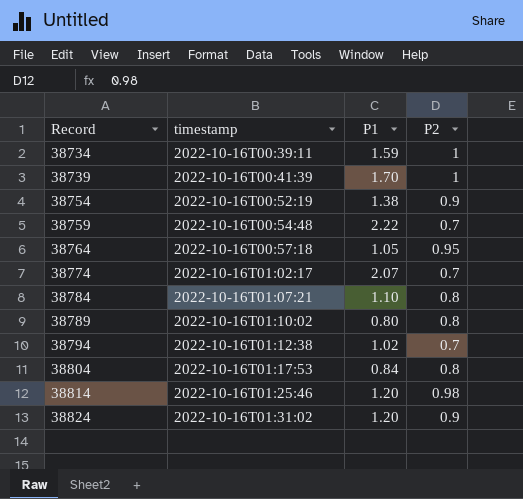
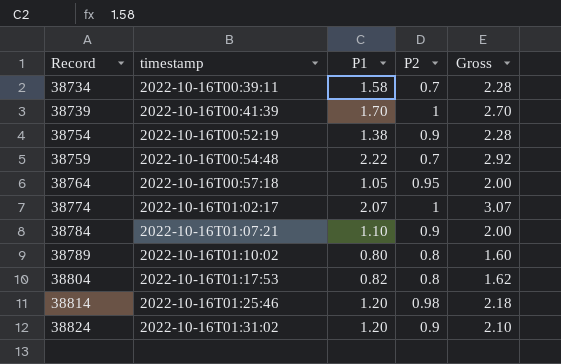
column Gross | formula: none -> [P1] + [P2]
row 38794: 2022-10-16T01:12:38 | 1.02 | 0.7 -> none
38734 | P1: 1.59 -> 1.58
38734 | P2: 1 -> 0.7
38774 | P2: 0.7 -> 1
38784 | P2: 0.8 -> 0.9
38804 | P1: 0.84 -> 0.82

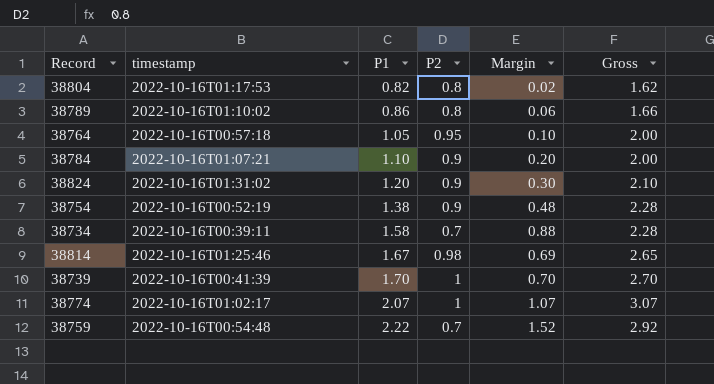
row order: Record ascending -> P1 ascending
column Margin | formula: none -> [P1] - [P2]
38789 | P1: 0.80 -> 0.86
38789 | Gross: 1.60 -> 1.66
38814 | P1: 1.20 -> 1.67
38814 | Gross: 2.18 -> 2.65

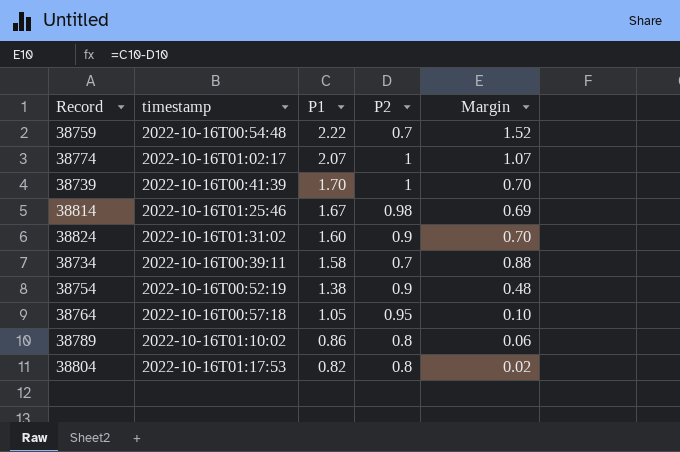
row order: P1 ascending -> P1 descending
column Gross | formula: [P1] + [P2] -> none
row 38784: 2022-10-16T01:07:21 | 1.10 | 0.9 | 0.20 | 2.00 -> none
38824 | P1: 1.20 -> 1.60
38824 | Margin: 0.30 -> 0.70

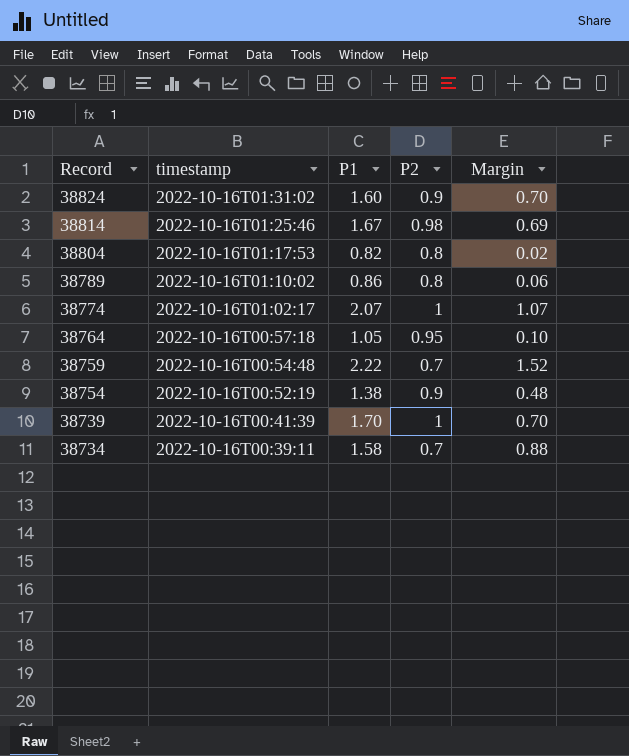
row order: P1 descending -> Record descending

